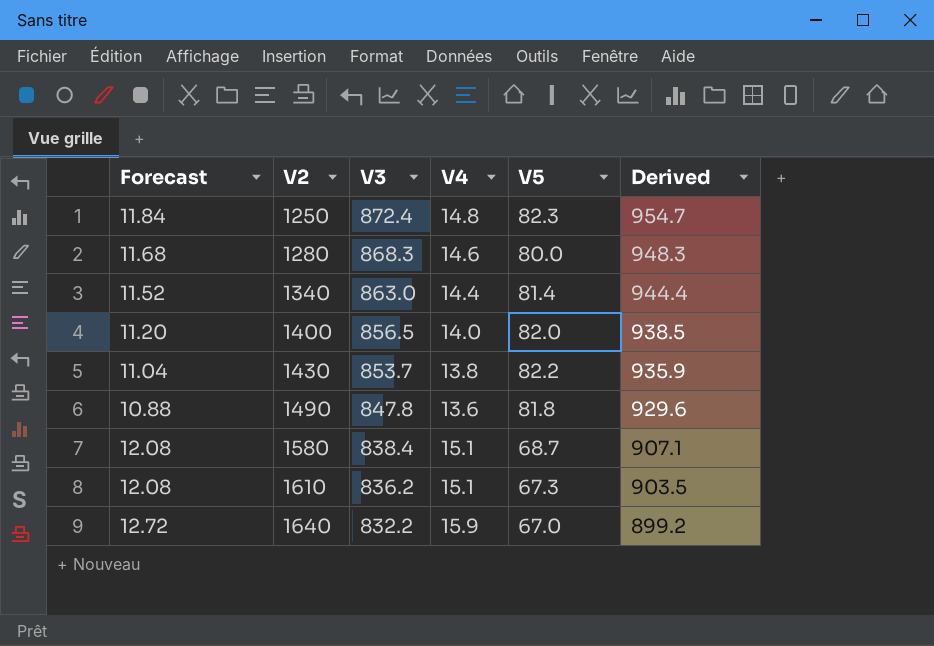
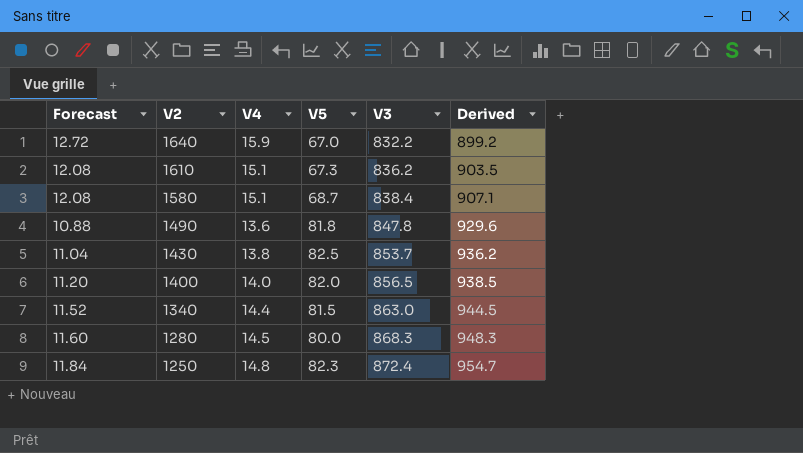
row order: V2 ascending -> V2 descending
column V3 | position: 3 -> 5
1430 | V5: 82.2 -> 82.5
1430 | Derived: 935.9 -> 936.2
1340 | V5: 81.4 -> 81.5
1340 | Derived: 944.4 -> 944.5
1280 | Forecast: 11.68 -> 11.60
1280 | V4: 14.6 -> 14.5

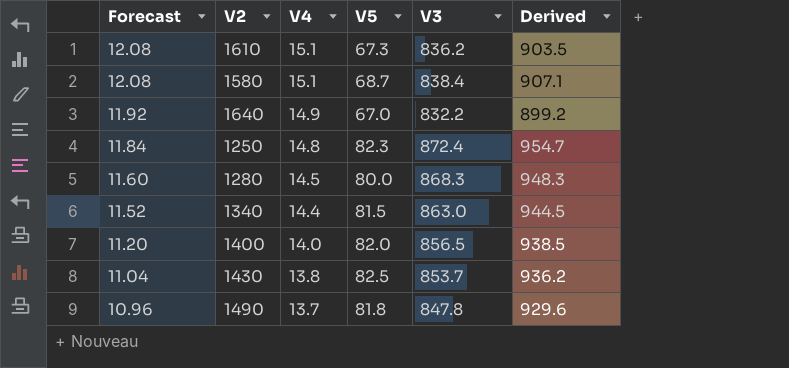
row order: V2 descending -> Forecast descending
1640 | Forecast: 12.72 -> 11.92
1640 | V4: 15.9 -> 14.9
1490 | Forecast: 10.88 -> 10.96
1490 | V4: 13.6 -> 13.7

